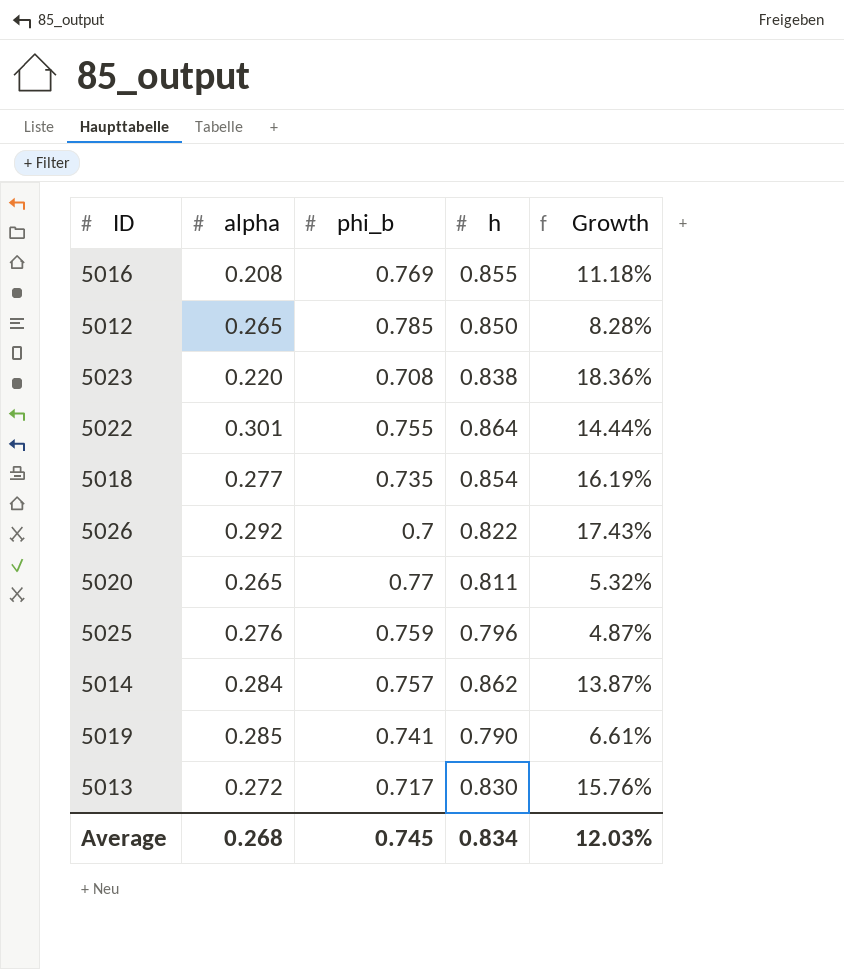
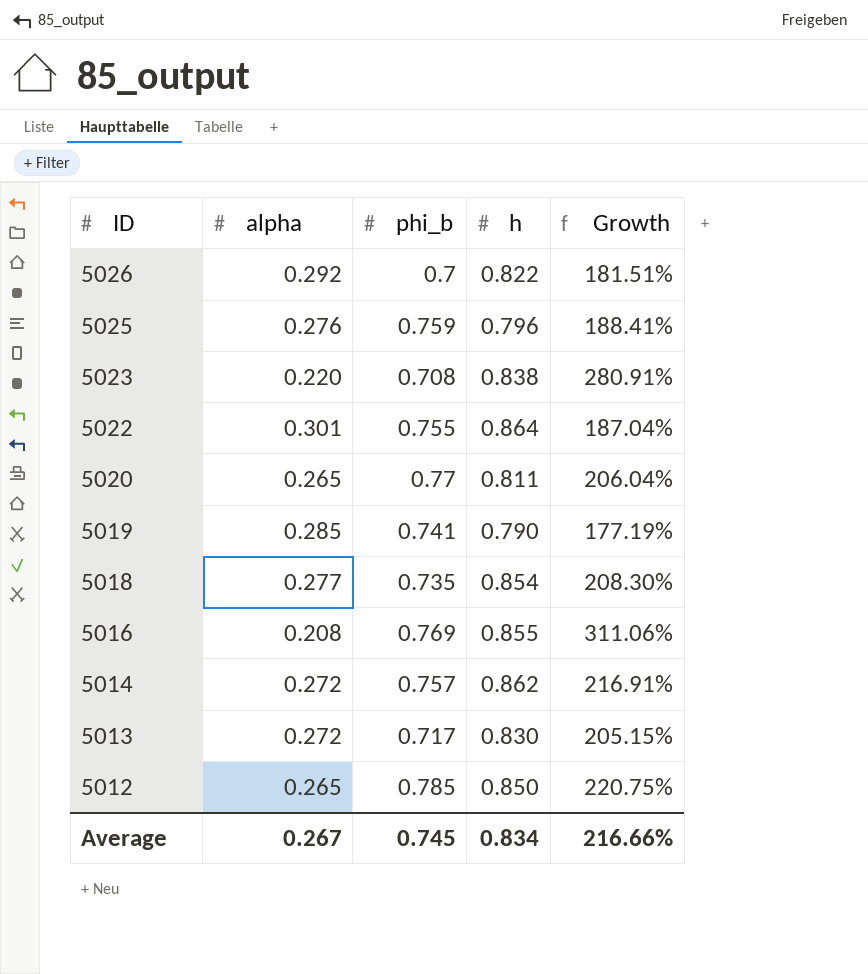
row order: none -> ID descending
column Growth | formula: ([h] - [phi_b]) / [phi_b] -> ([h] - [alpha]) / [alpha]
5014 | alpha: 0.284 -> 0.272
Average | alpha: 0.268 -> 0.267
Average | Growth: 12.03% -> 216.66%

